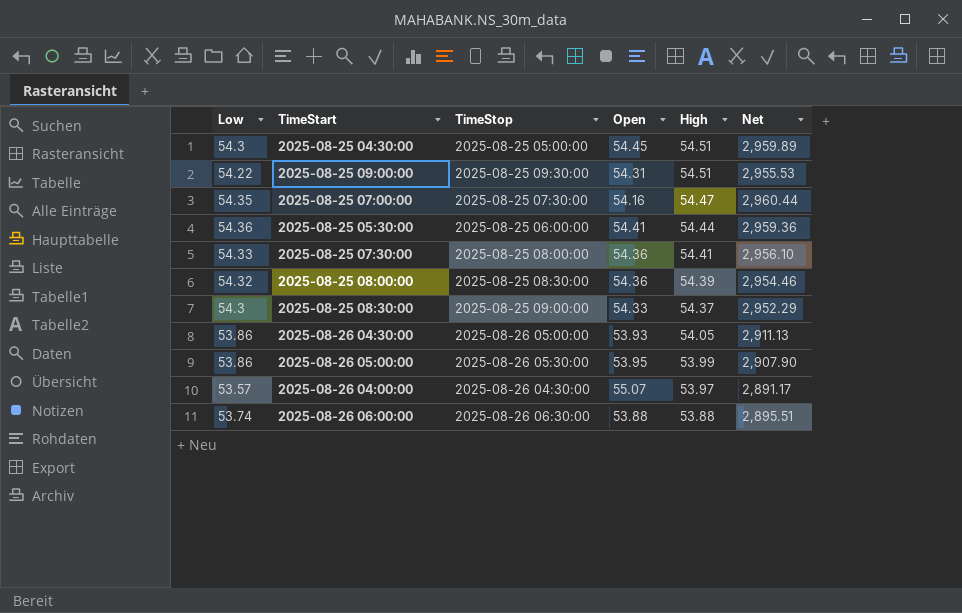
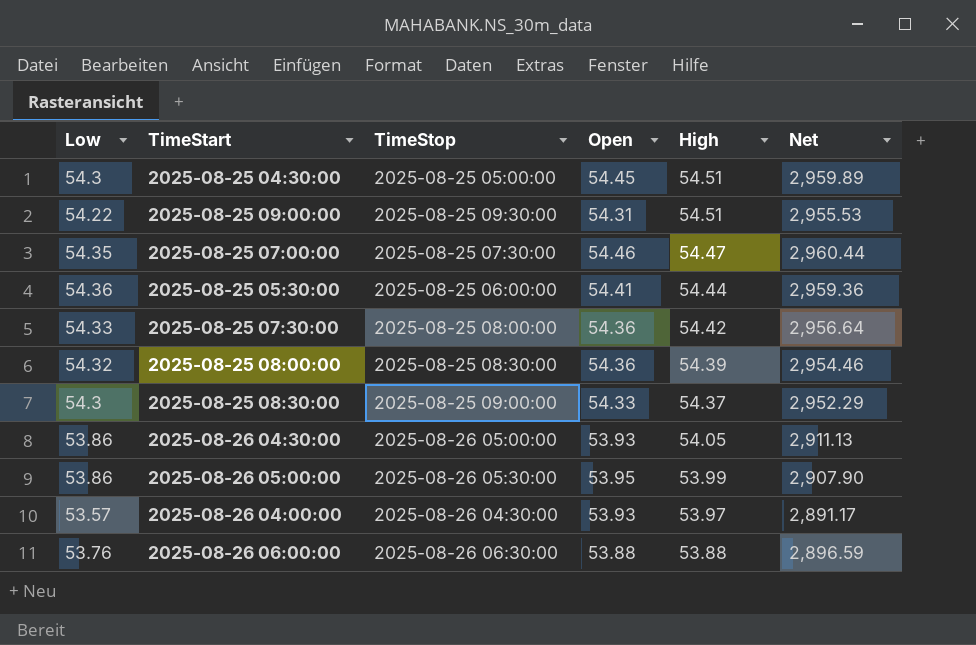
2025-08-25 07:00:00 | Open: 54.16 -> 54.46
2025-08-25 07:30:00 | High: 54.41 -> 54.42
2025-08-25 07:30:00 | Net: 2,956.10 -> 2,956.64
2025-08-26 04:00:00 | Open: 55.07 -> 53.93
2025-08-26 06:00:00 | Low: 53.74 -> 53.76
2025-08-26 06:00:00 | Net: 2,895.51 -> 2,896.59

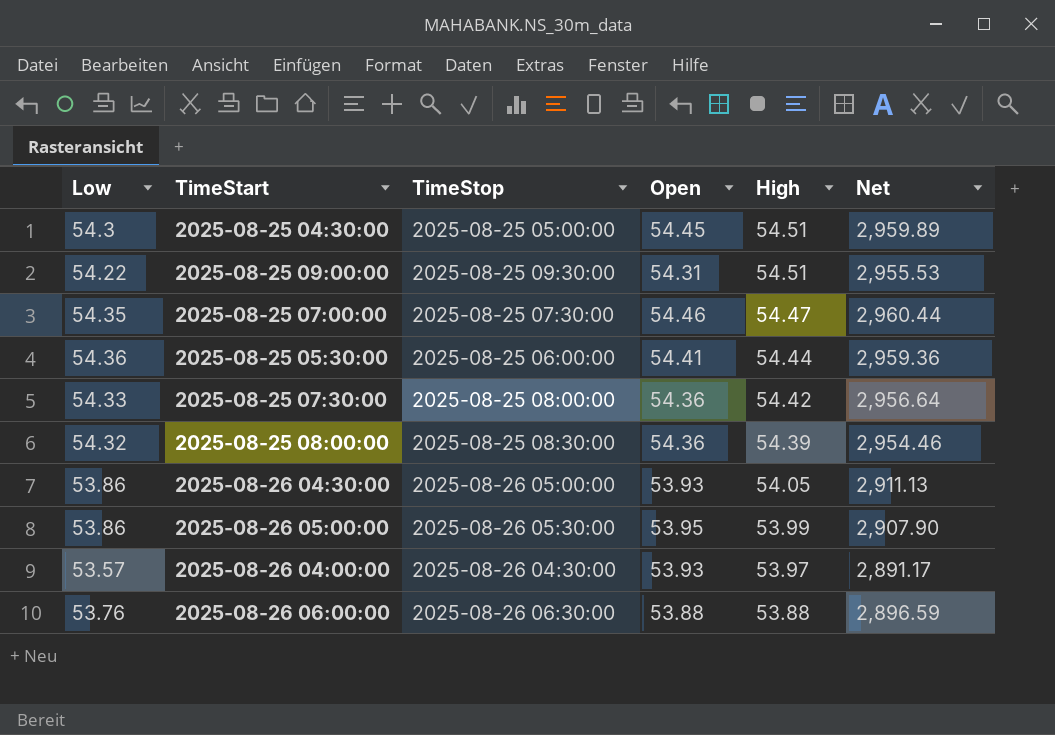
row 2025-08-25 08:30:00: 54.3 | 2025-08-25 09:00:00 | 54.33 | 54.37 | 2,952.29 -> none

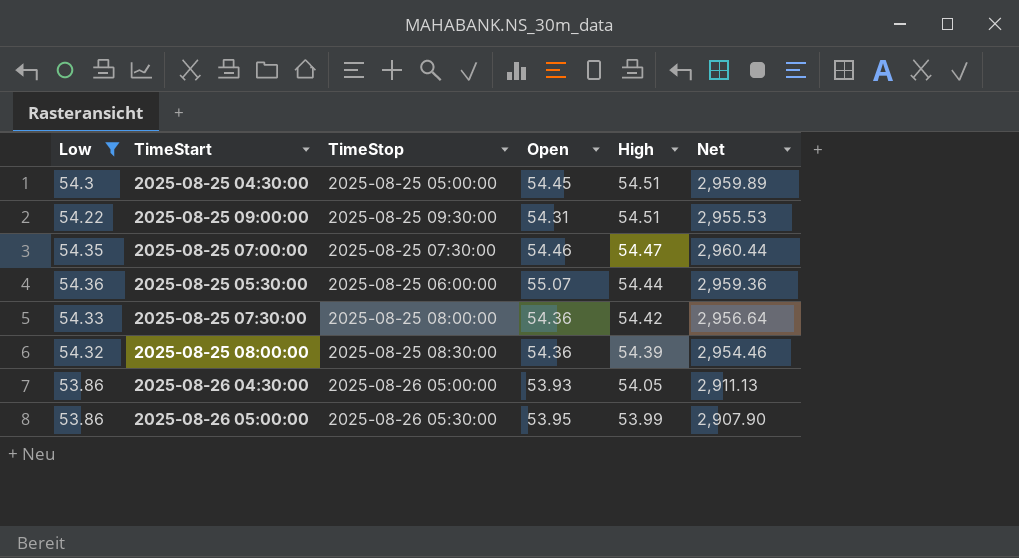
filter: none -> Low >= 53.86
2025-08-25 05:30:00 | Open: 54.41 -> 55.07

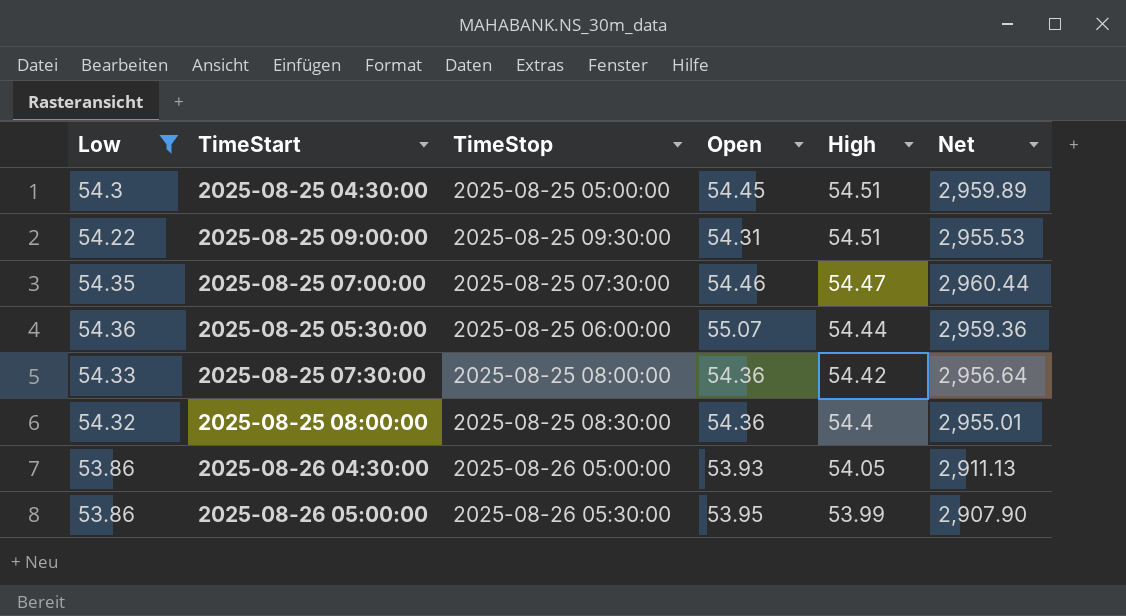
2025-08-25 08:00:00 | High: 54.39 -> 54.4
2025-08-25 08:00:00 | Net: 2,954.46 -> 2,955.01

